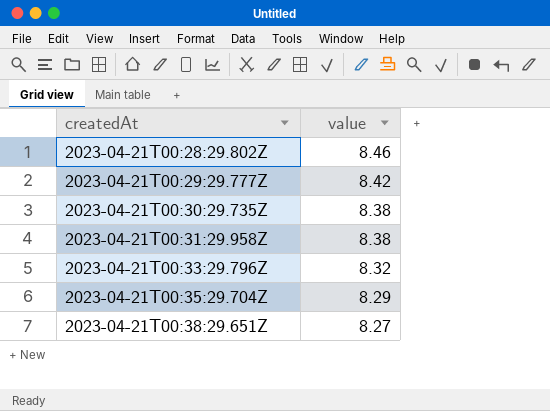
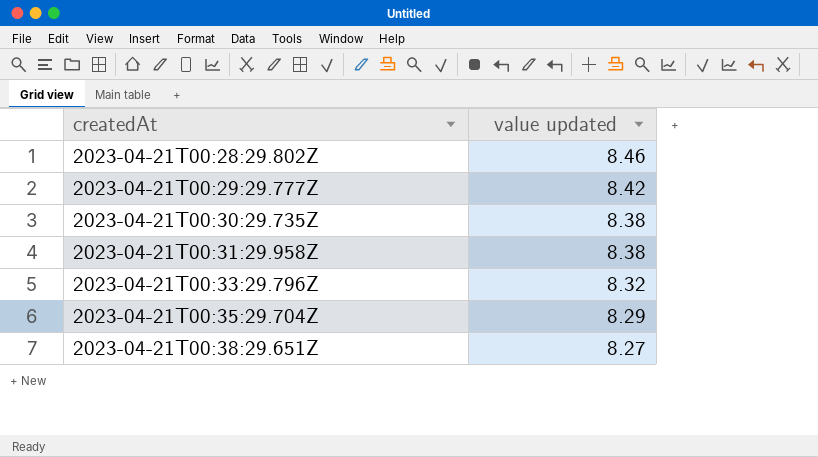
column name: value -> value updated

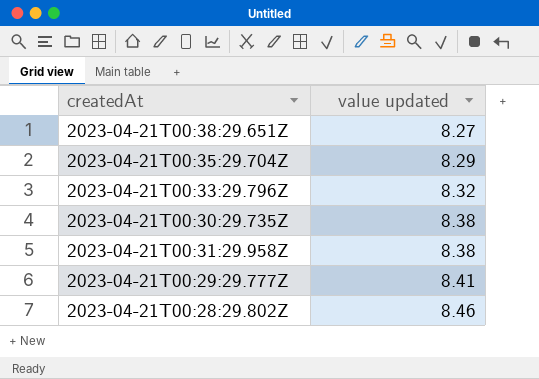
row order: createdAt ascending -> value updated ascending
2023-04-21T00:29:29.777Z | value updated: 8.42 -> 8.41

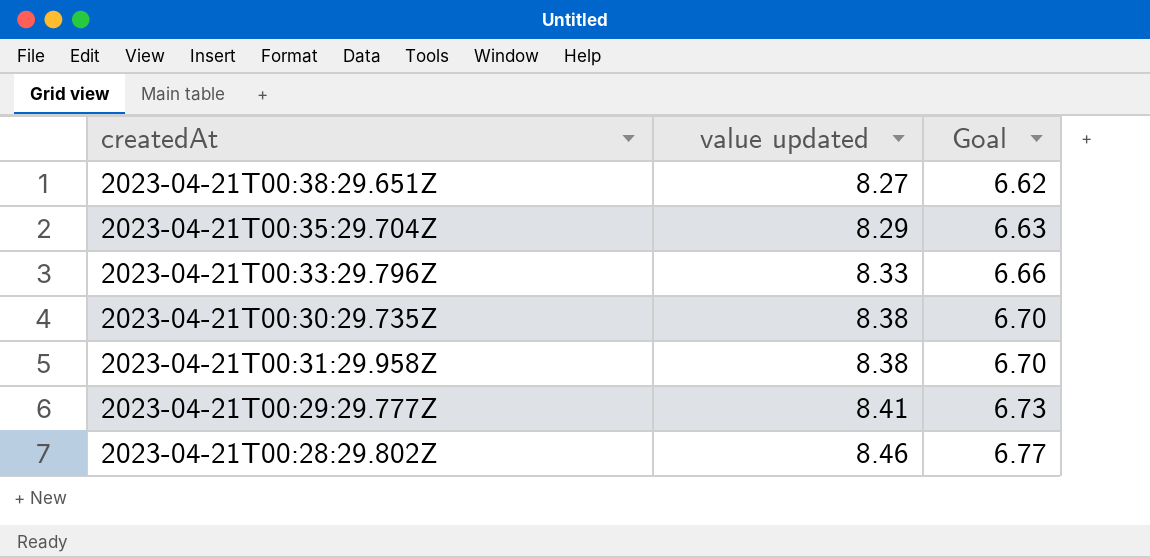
column Goal | formula: none -> [value updated] * 0.8
2023-04-21T00:33:29.796Z | value updated: 8.32 -> 8.33

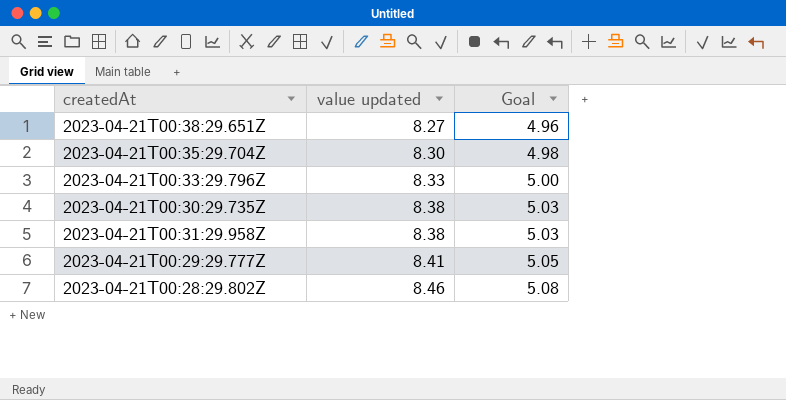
column Goal | formula: [value updated] * 0.8 -> [value updated] * 0.6
2023-04-21T00:35:29.704Z | value updated: 8.29 -> 8.30

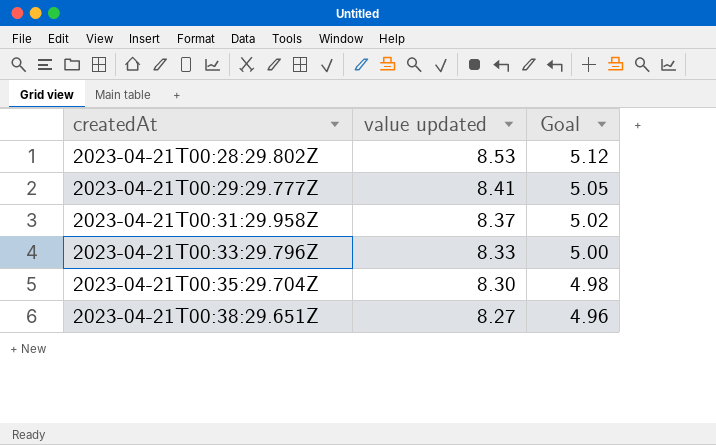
row order: value updated ascending -> createdAt ascending
row 2023-04-21T00:30:29.735Z: 8.38 | 5.03 -> none
2023-04-21T00:28:29.802Z | value updated: 8.46 -> 8.53
2023-04-21T00:28:29.802Z | Goal: 5.08 -> 5.12
2023-04-21T00:31:29.958Z | value updated: 8.38 -> 8.37
2023-04-21T00:31:29.958Z | Goal: 5.03 -> 5.02

